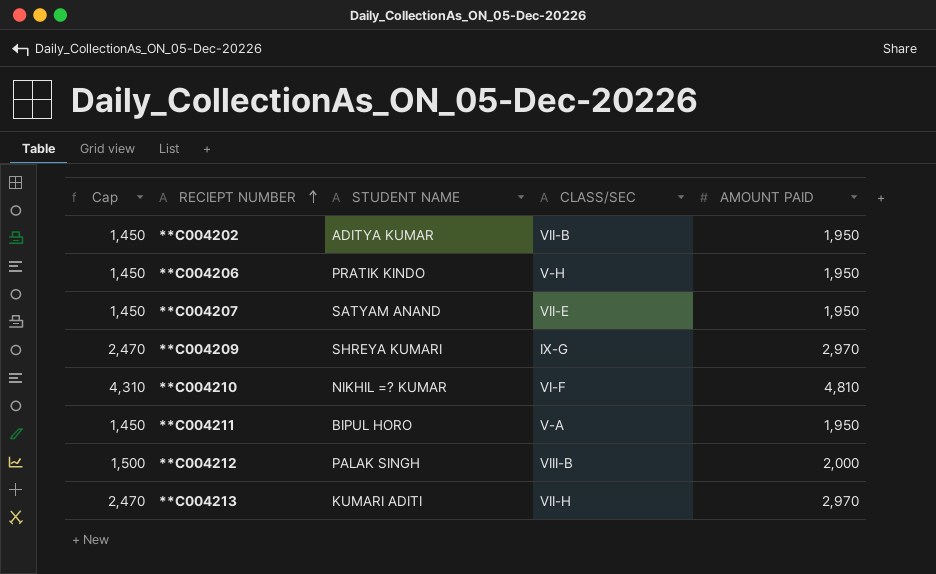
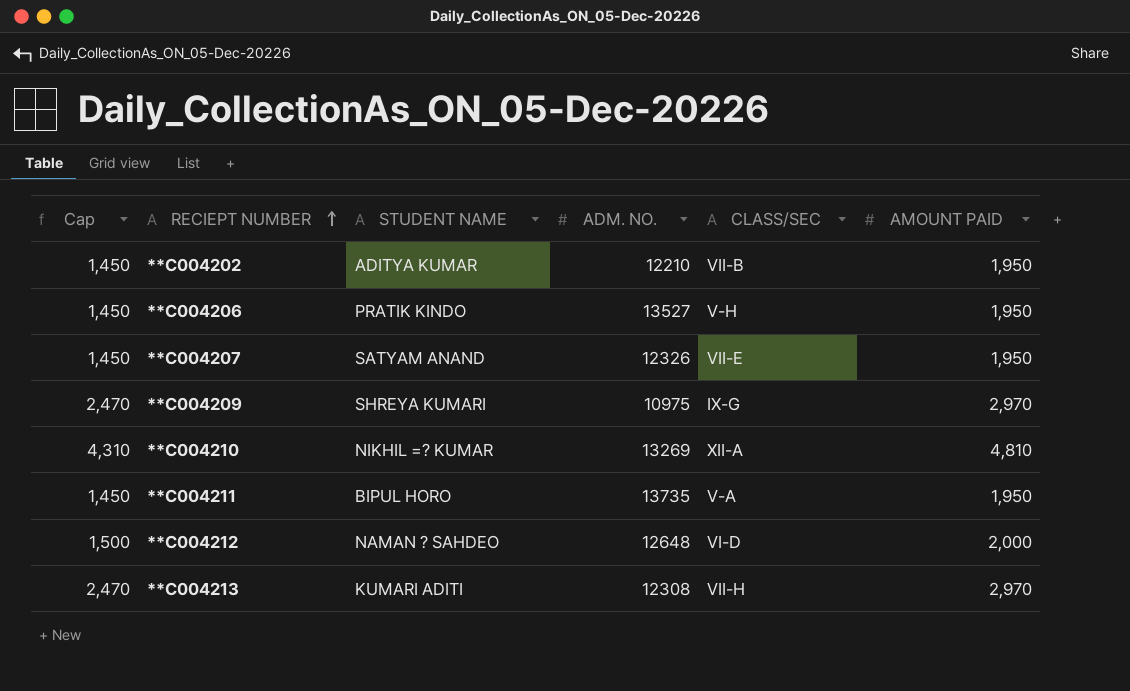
column ADM. NO. | position: none -> 4
**C004210 | CLASS/SEC: VI-F -> XII-A
**C004212 | STUDENT NAME: PALAK SINGH -> NAMAN ? SAHDEO
**C004212 | CLASS/SEC: VIII-B -> VI-D

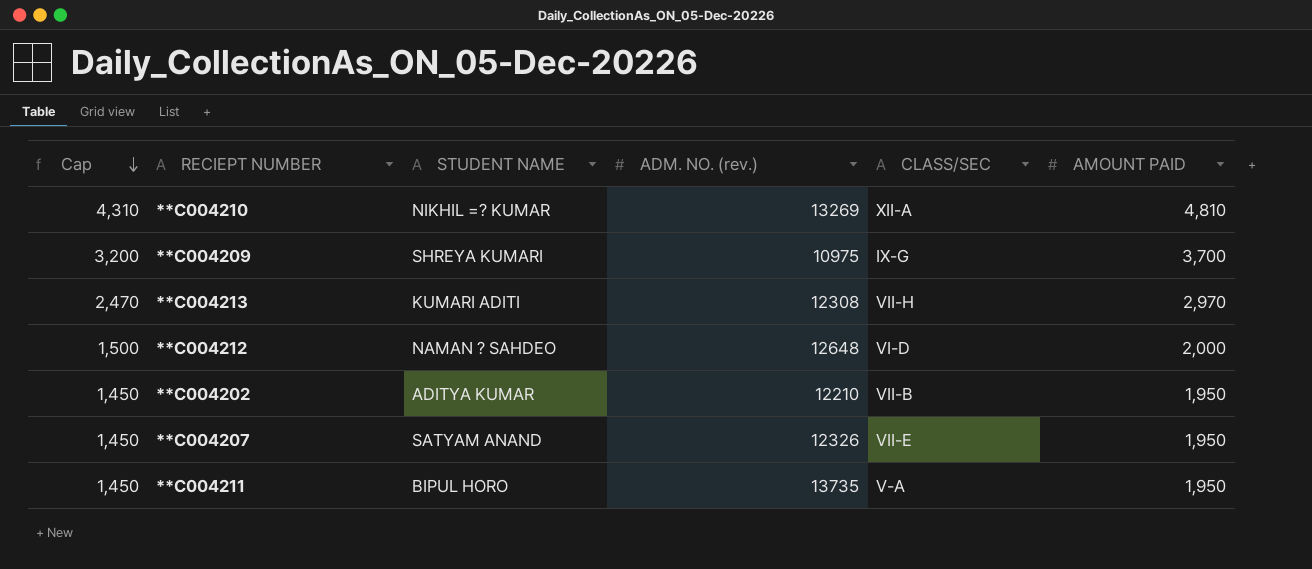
row order: RECIEPT NUMBER ascending -> Cap descending
column name: ADM. NO. -> ADM. NO. (rev.)
row **C004206: 1,450 | PRATIK KINDO | 13527 | V-H | 1,950 -> none
**C004209 | Cap: 2,470 -> 3,200
**C004209 | AMOUNT PAID: 2,970 -> 3,700

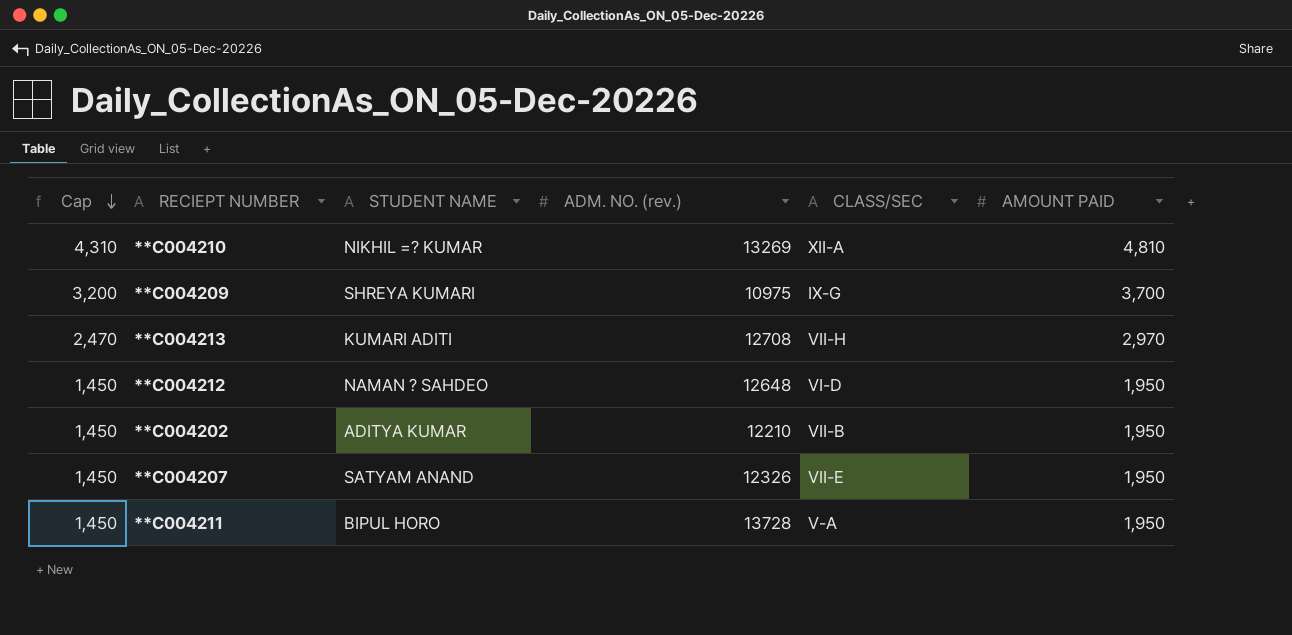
**C004213 | ADM. NO. (rev.): 12308 -> 12708
**C004212 | Cap: 1,500 -> 1,450
**C004212 | AMOUNT PAID: 2,000 -> 1,950
**C004211 | ADM. NO. (rev.): 13735 -> 13728

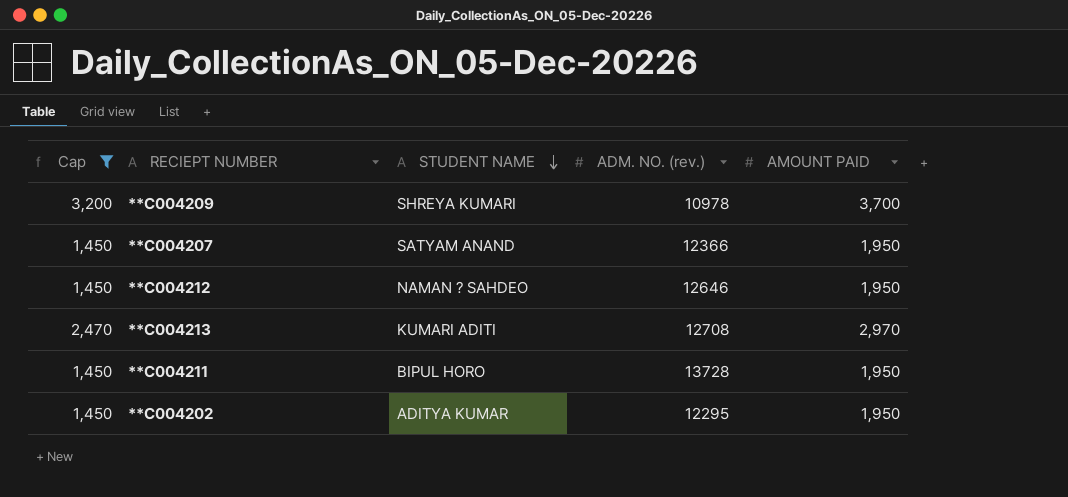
filter: none -> Cap != 4,310
row order: Cap descending -> STUDENT NAME descending
column CLASS/SEC | position: 5 -> none
**C004209 | ADM. NO. (rev.): 10975 -> 10978
**C004207 | ADM. NO. (rev.): 12326 -> 12366
**C004212 | ADM. NO. (rev.): 12648 -> 12646
**C004202 | ADM. NO. (rev.): 12210 -> 12295

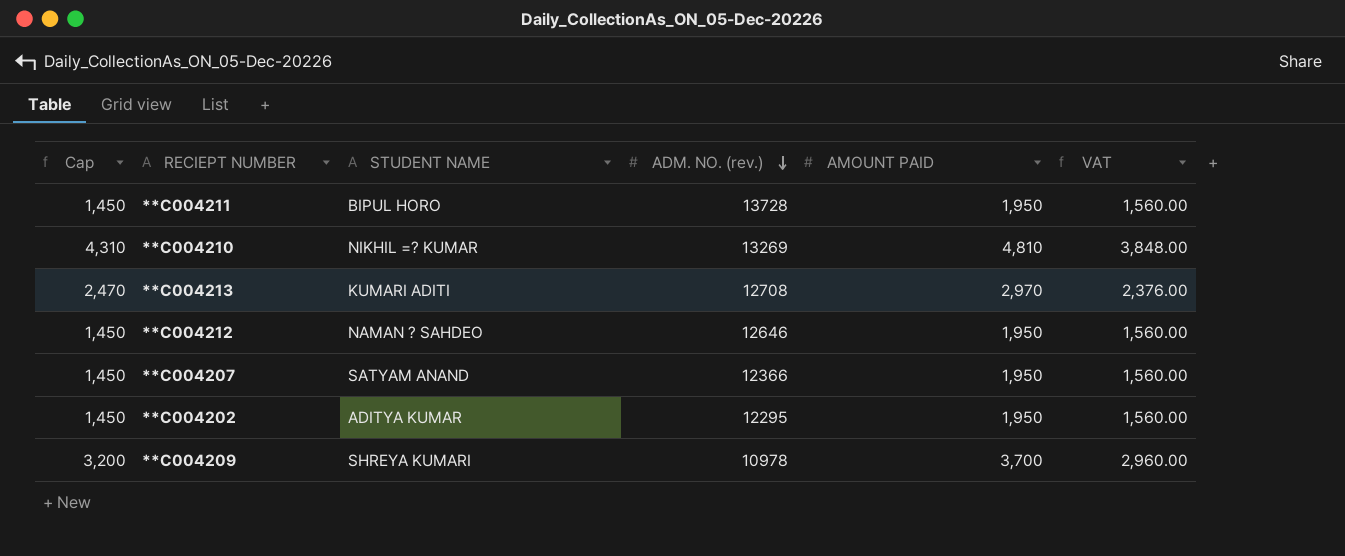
filter: Cap != 4,310 -> none
row order: STUDENT NAME descending -> ADM. NO. (rev.) descending
column VAT | formula: none -> [AMOUNT PAID] * 0.8

